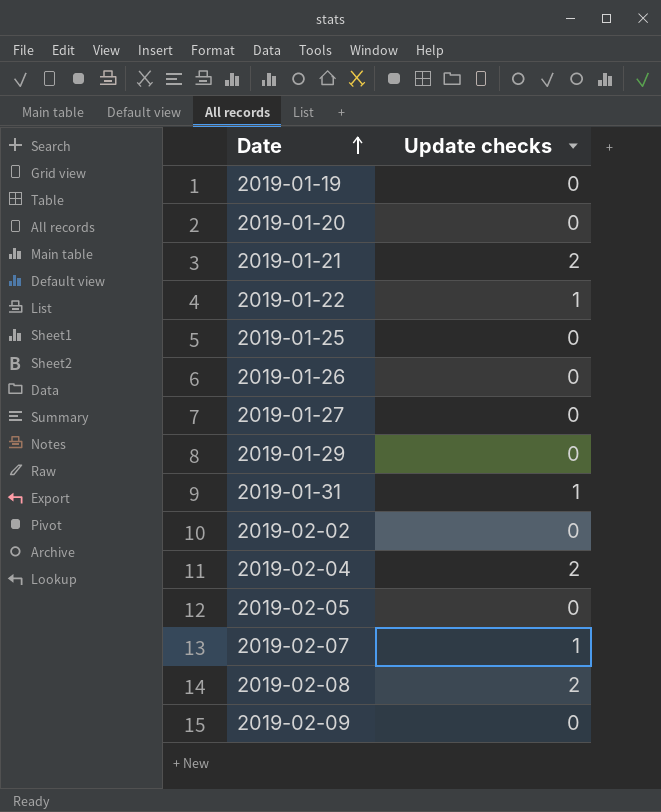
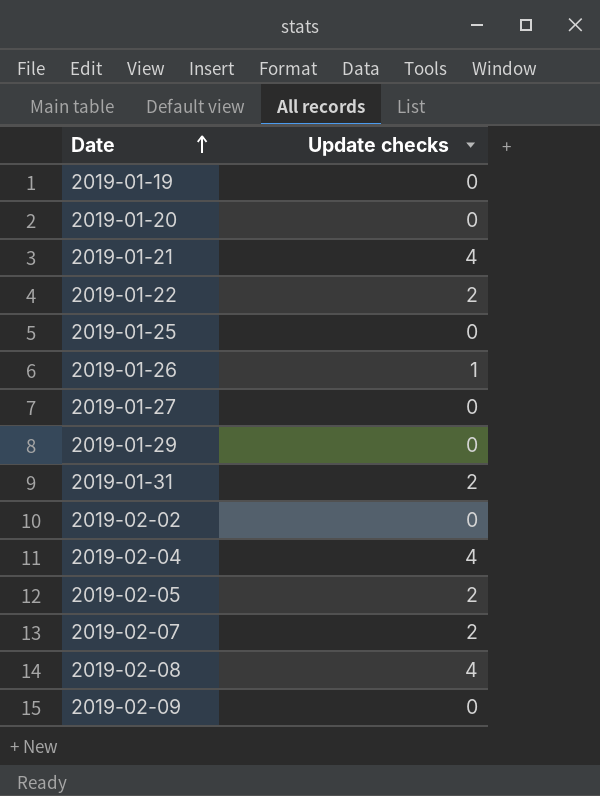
2019-01-21 | Update checks: 2 -> 4
2019-01-22 | Update checks: 1 -> 2
2019-01-26 | Update checks: 0 -> 1
2019-01-31 | Update checks: 1 -> 2
2019-02-04 | Update checks: 2 -> 4
2019-02-05 | Update checks: 0 -> 2
2019-02-07 | Update checks: 1 -> 2
2019-02-08 | Update checks: 2 -> 4

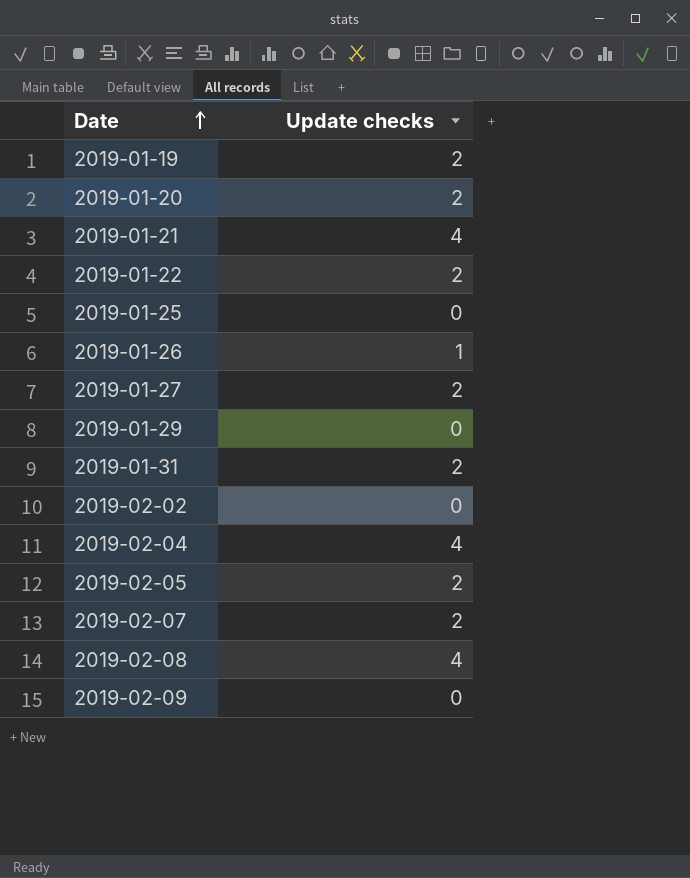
2019-01-19 | Update checks: 0 -> 2
2019-01-20 | Update checks: 0 -> 2
2019-01-27 | Update checks: 0 -> 2

